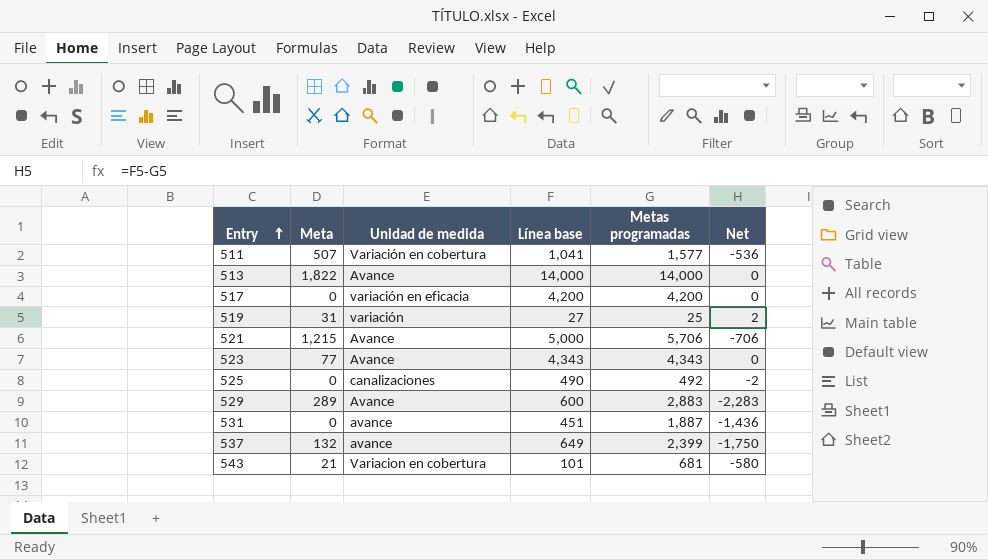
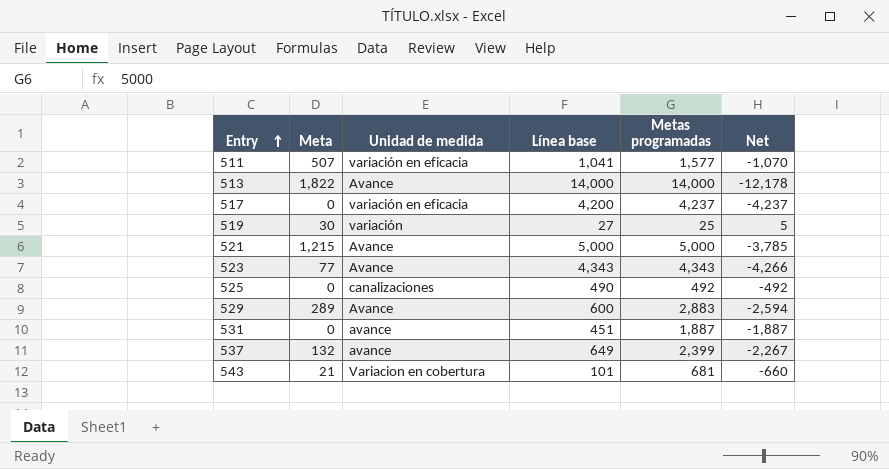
column Net | formula: [Línea base] - [Metas programadas] -> [Meta] - [Metas programadas]
511 | Unidad de medida: Variación en cobertura -> variación en eficacia
517 | Metas programadas: 4,200 -> 4,237
519 | Meta: 31 -> 30
521 | Metas programadas: 5,706 -> 5,000

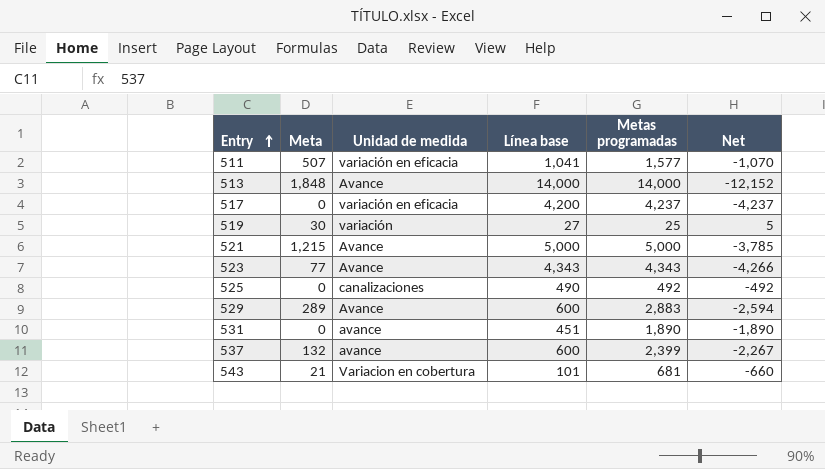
513 | Meta: 1,822 -> 1,848
513 | Net: -12,178 -> -12,152
531 | Metas programadas: 1,887 -> 1,890
531 | Net: -1,887 -> -1,890
537 | Línea base: 649 -> 600

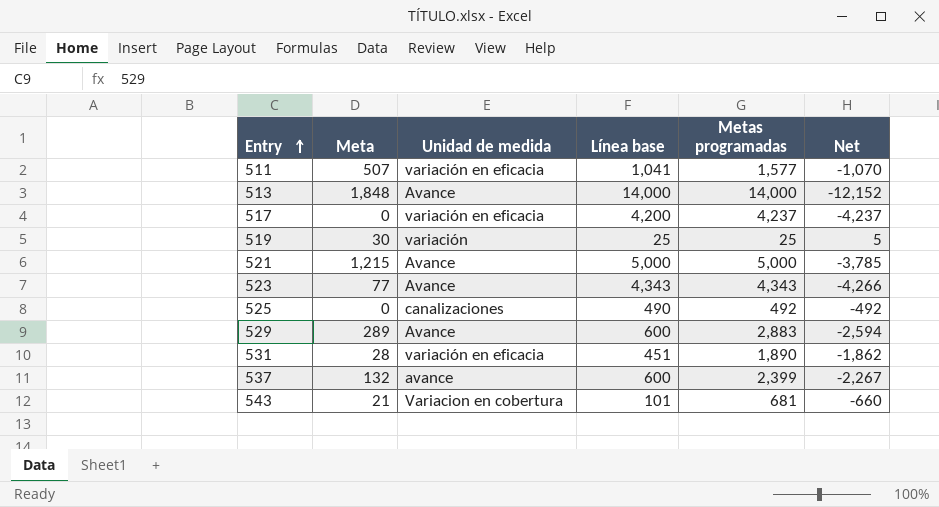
519 | Línea base: 27 -> 25
531 | Meta: 0 -> 28
531 | Unidad de medida: avance -> variación en eficacia
531 | Net: -1,890 -> -1,862

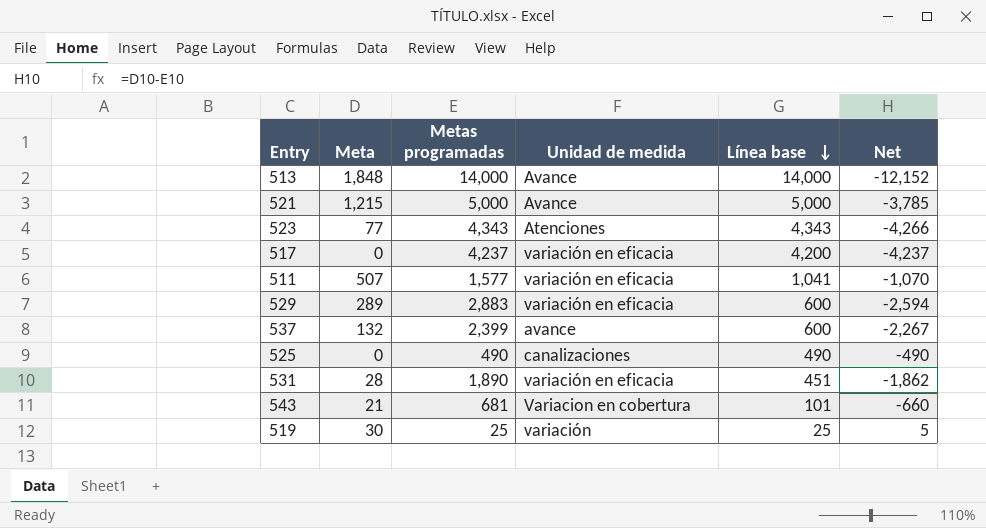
row order: Entry ascending -> Línea base descending
column Metas programadas | position: 5 -> 3
523 | Unidad de medida: Avance -> Atenciones
529 | Unidad de medida: Avance -> variación en eficacia
525 | Metas programadas: 492 -> 490
525 | Net: -492 -> -490

